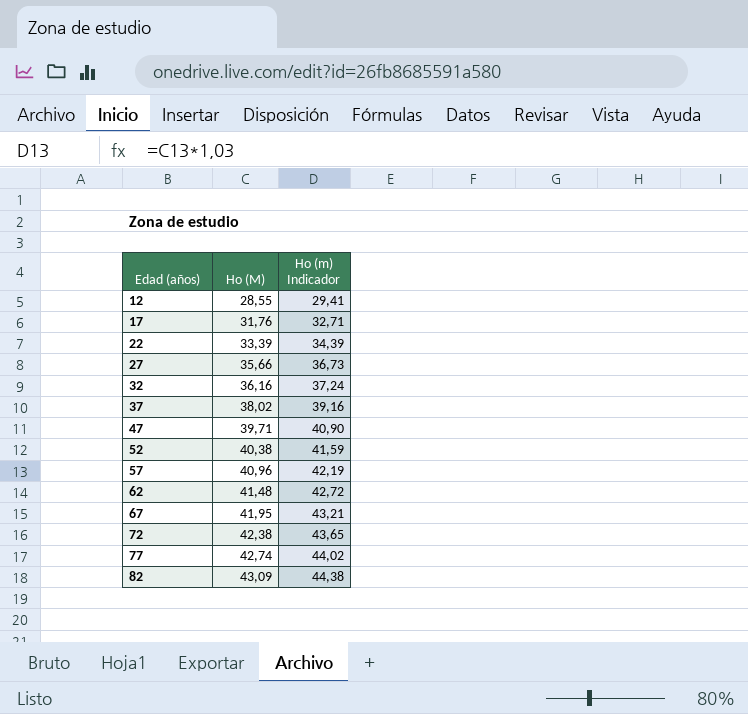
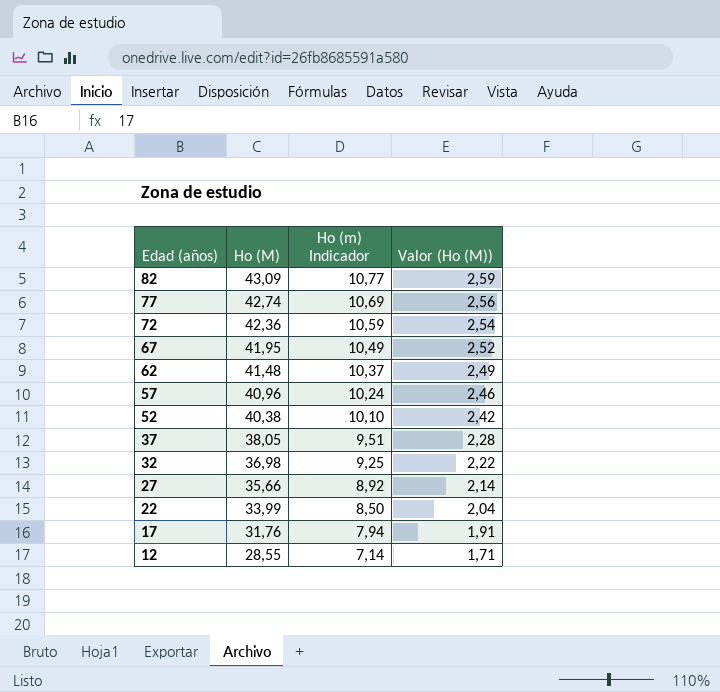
row order: Edad (años) ascending -> Edad (años) descending
column Ho (m) Indicador | formula: [Ho (M)] * 1,03 -> [Ho (M)] * 0,25
column Valor (Ho (M)) | formula: none -> [Ho (M)] * 0,06
row 47: 39,71 | 40,90 -> none
72 | Ho (M): 42,38 -> 42,36
37 | Ho (M): 38,02 -> 38,05
32 | Ho (M): 36,16 -> 36,98
22 | Ho (M): 33,39 -> 33,99

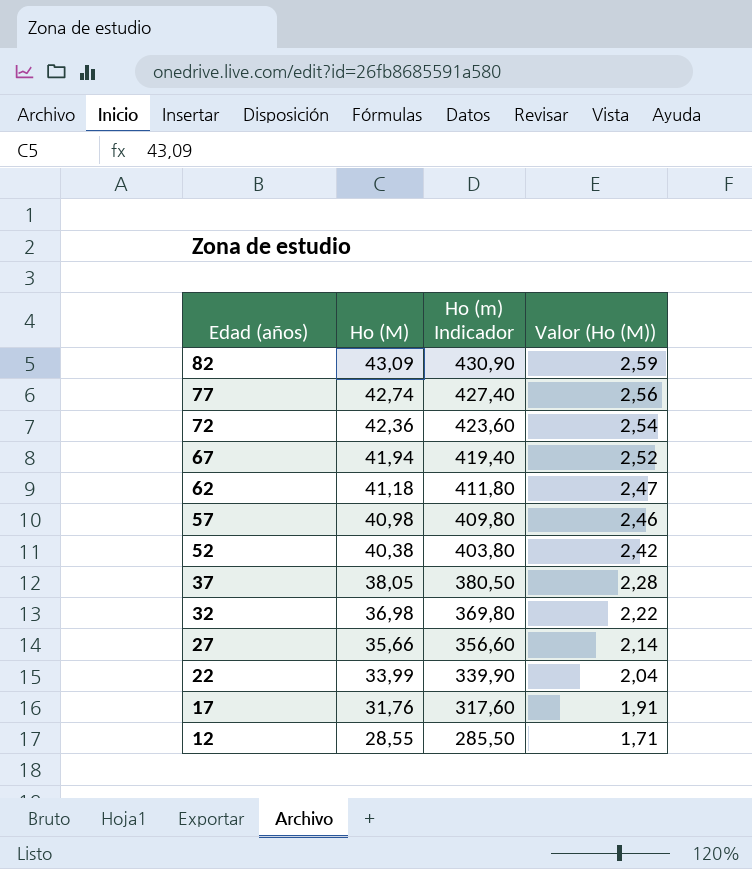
column Ho (m) Indicador | formula: [Ho (M)] * 0,25 -> [Ho (M)] * 10
67 | Ho (M): 41,95 -> 41,94
62 | Ho (M): 41,48 -> 41,18
62 | Valor (Ho (M)): 2,49 -> 2,47
57 | Ho (M): 40,96 -> 40,98

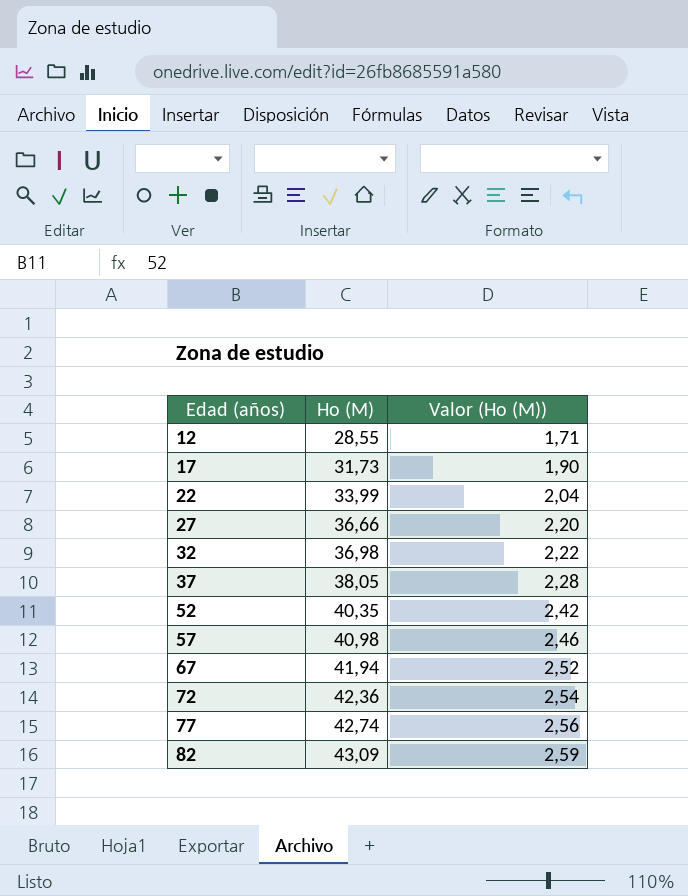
row order: Edad (años) descending -> Edad (años) ascending
column Ho (m) Indicador | formula: [Ho (M)] * 10 -> none
row 62: 41,18 | 411,80 | 2,47 -> none
17 | Ho (M): 31,76 -> 31,73
17 | Valor (Ho (M)): 1,91 -> 1,90
27 | Ho (M): 35,66 -> 36,66
27 | Valor (Ho (M)): 2,14 -> 2,20
52 | Ho (M): 40,38 -> 40,35

